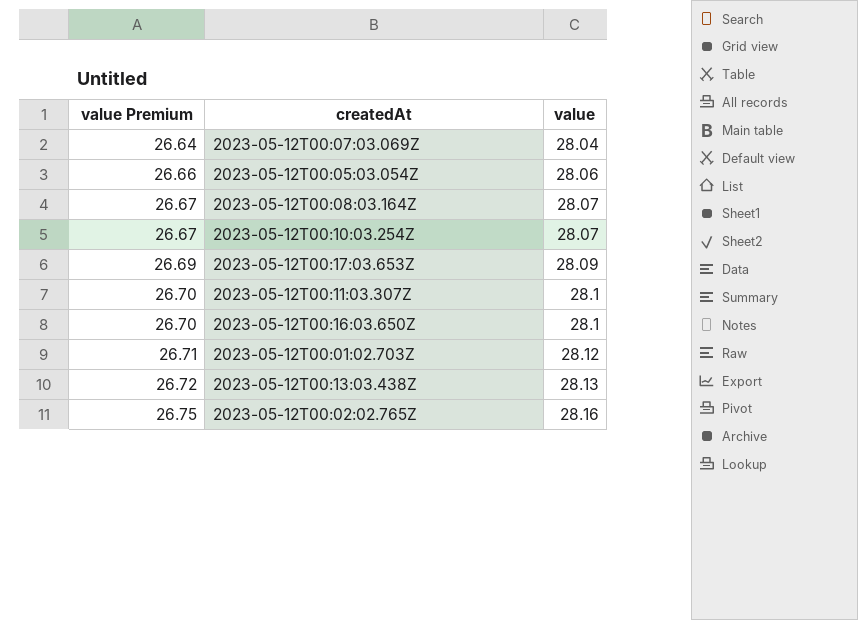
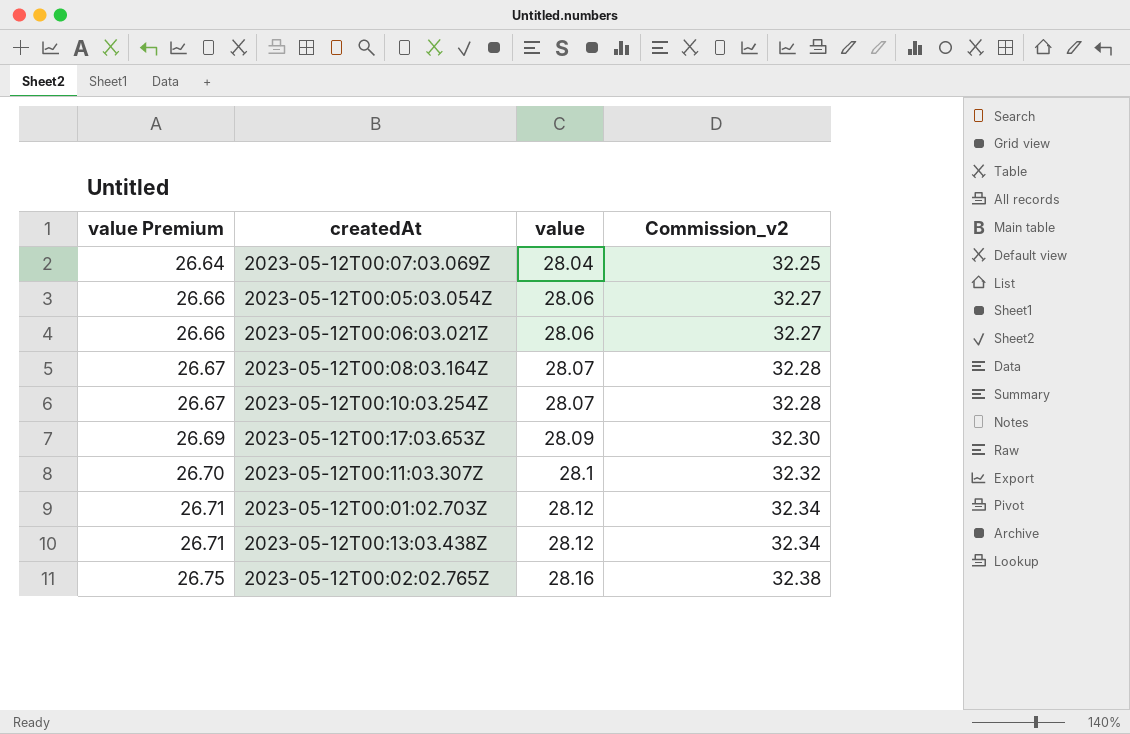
column Commission_v2 | formula: none -> [value] * 1.15
row 2023-05-12T00:16:03.650Z: 26.70 | 28.1 -> none
row 2023-05-12T00:06:03.021Z: none -> 26.66 | 28.06 | 32.27
2023-05-12T00:13:03.438Z | value Premium: 26.72 -> 26.71
2023-05-12T00:13:03.438Z | value: 28.13 -> 28.12

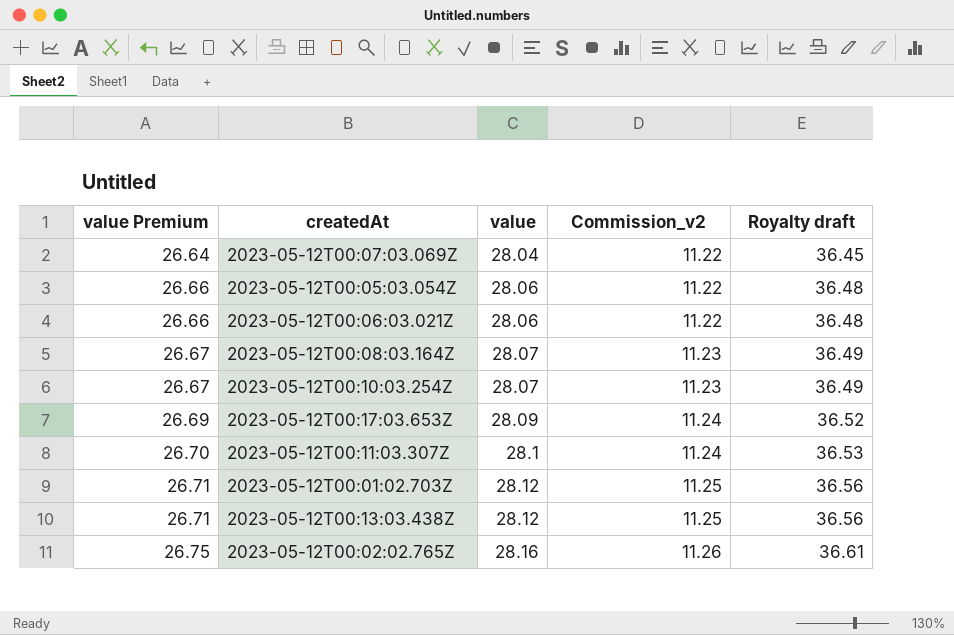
column Commission_v2 | formula: [value] * 1.15 -> [value] * 0.4
column Royalty draft | formula: none -> [value] * 1.3

